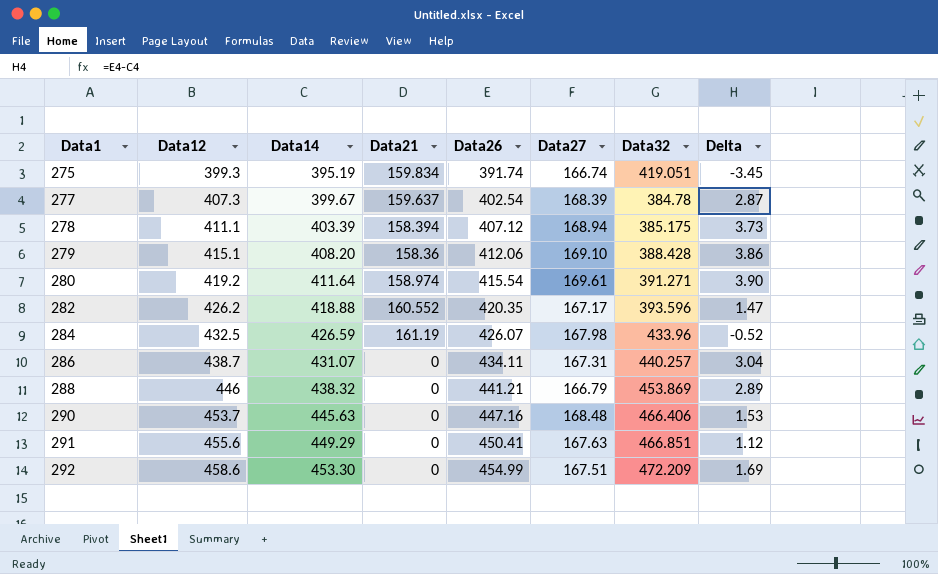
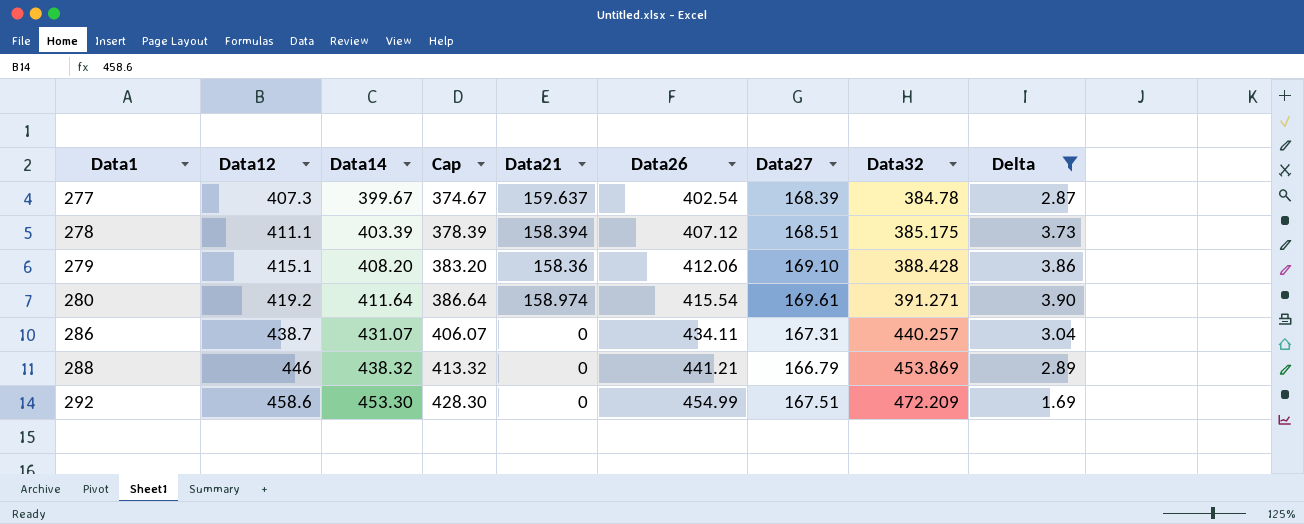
filter: none -> Delta >= 1.69
column Cap | formula: none -> [Data14] - 25
278 | Data27: 168.94 -> 168.51

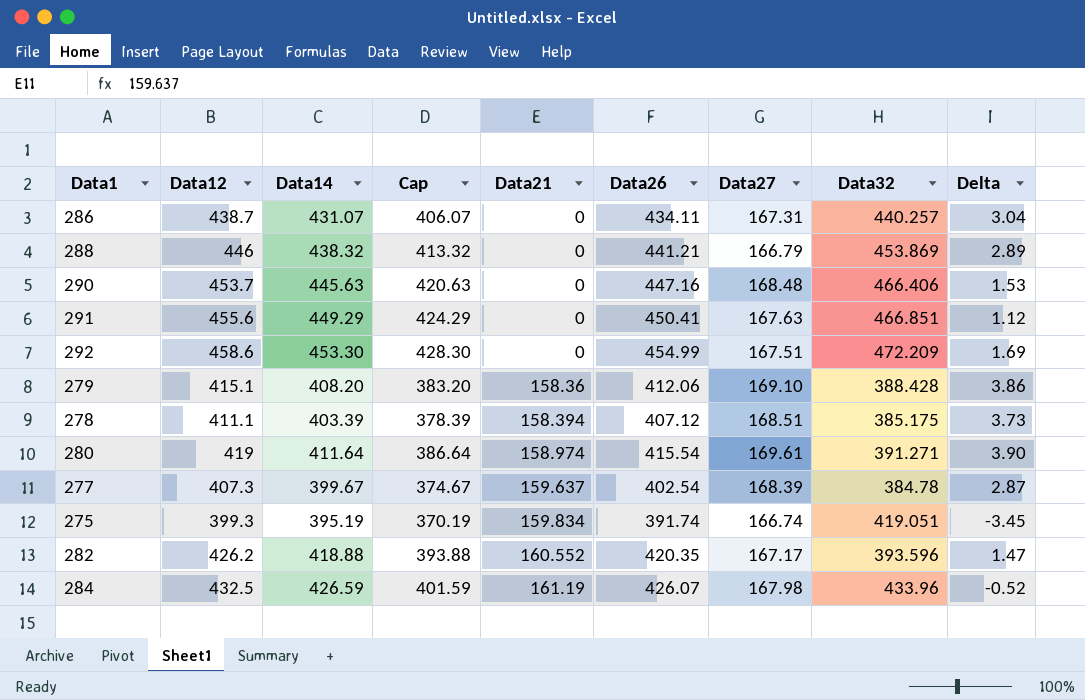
filter: Delta >= 1.69 -> none
row order: Data1 ascending -> Data21 ascending
280 | Data12: 419.2 -> 419

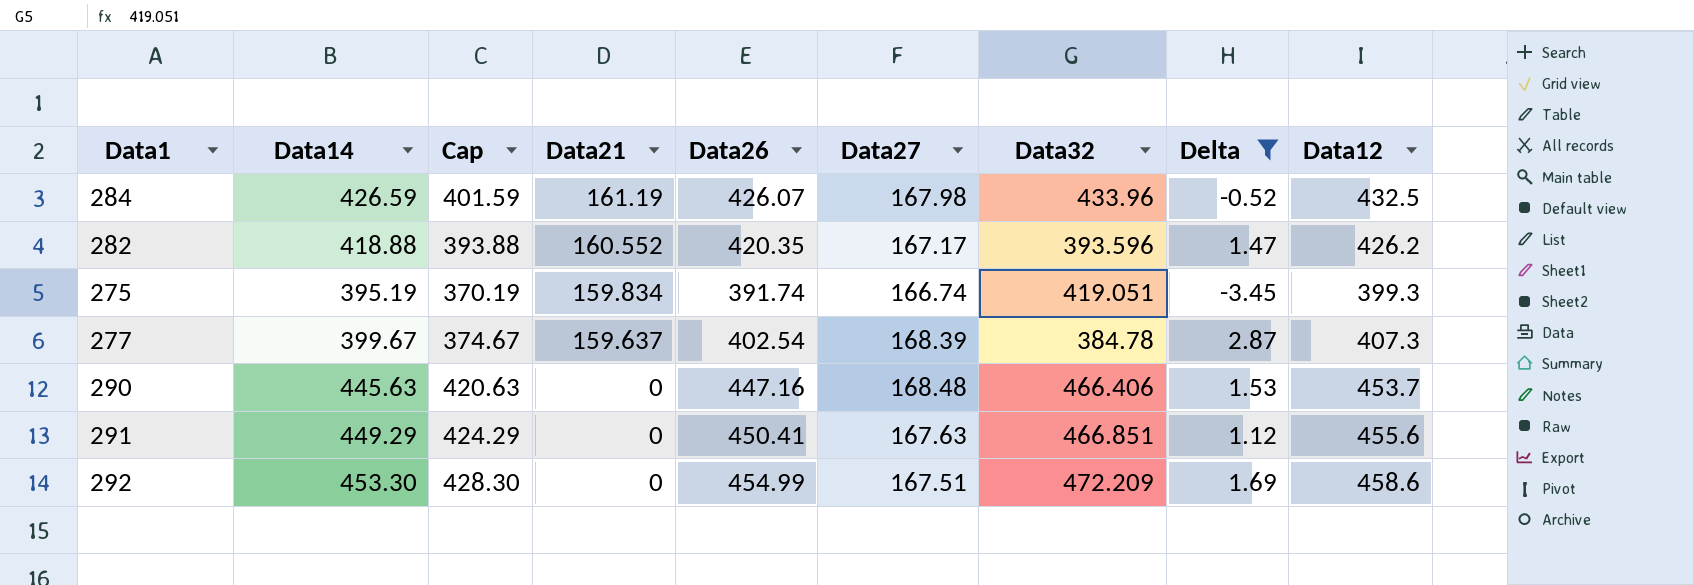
filter: none -> Delta <= 2.87
row order: Data21 ascending -> Data21 descending
column Data12 | position: 2 -> 9

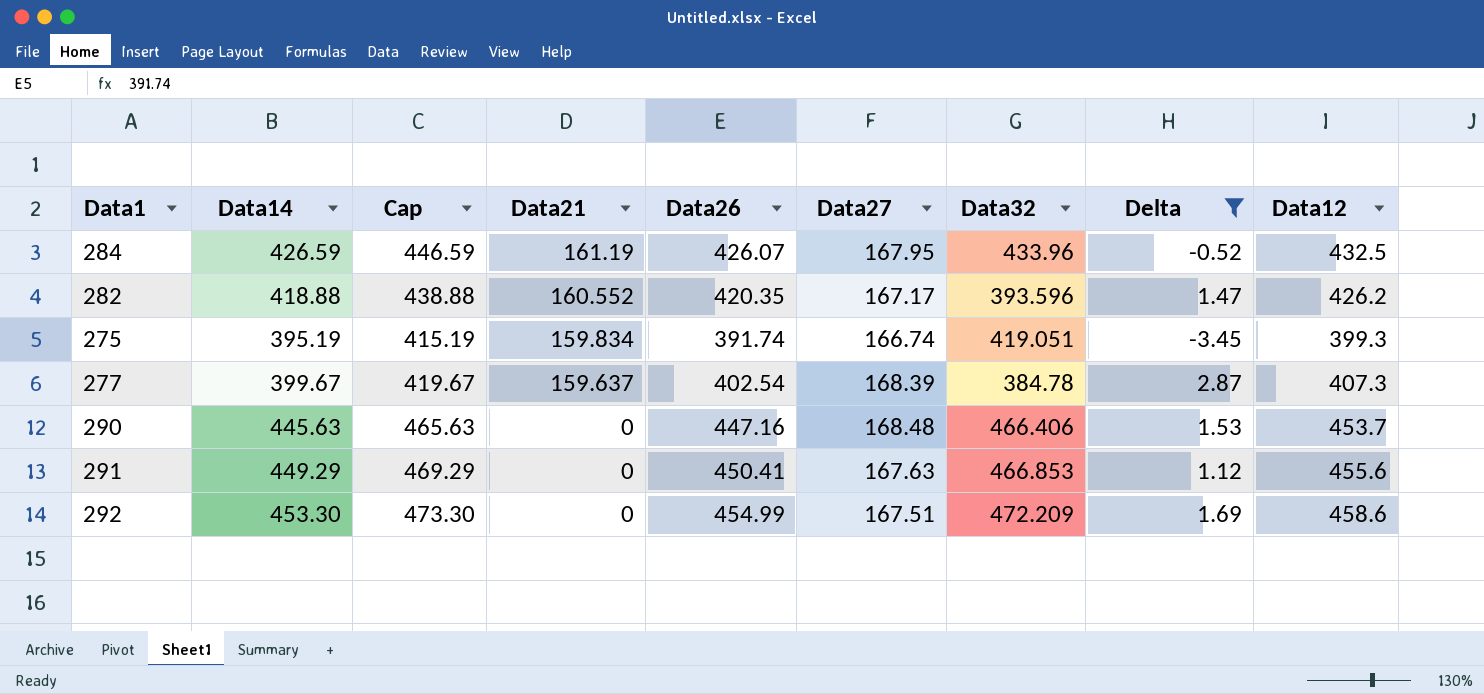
column Cap | formula: [Data14] - 25 -> [Data14] + 20
284 | Data27: 167.98 -> 167.95
291 | Data32: 466.851 -> 466.853

